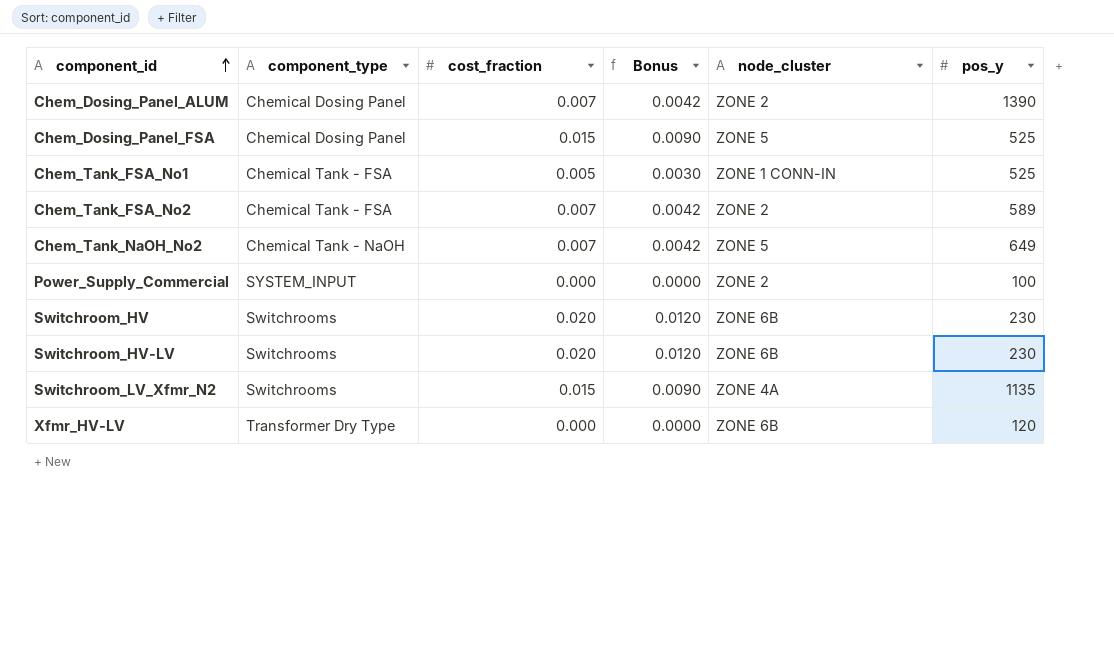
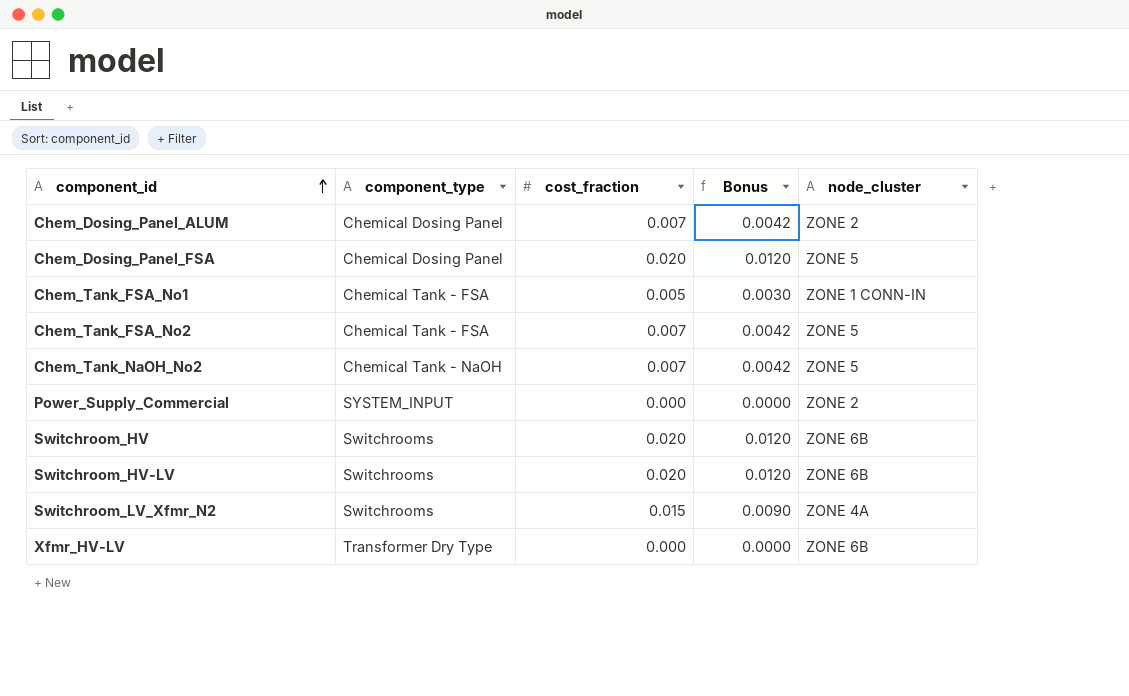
column pos_y | position: 6 -> none
Chem_Dosing_Panel_FSA | cost_fraction: 0.015 -> 0.020
Chem_Dosing_Panel_FSA | Bonus: 0.0090 -> 0.0120
Chem_Tank_FSA_No2 | node_cluster: ZONE 2 -> ZONE 5

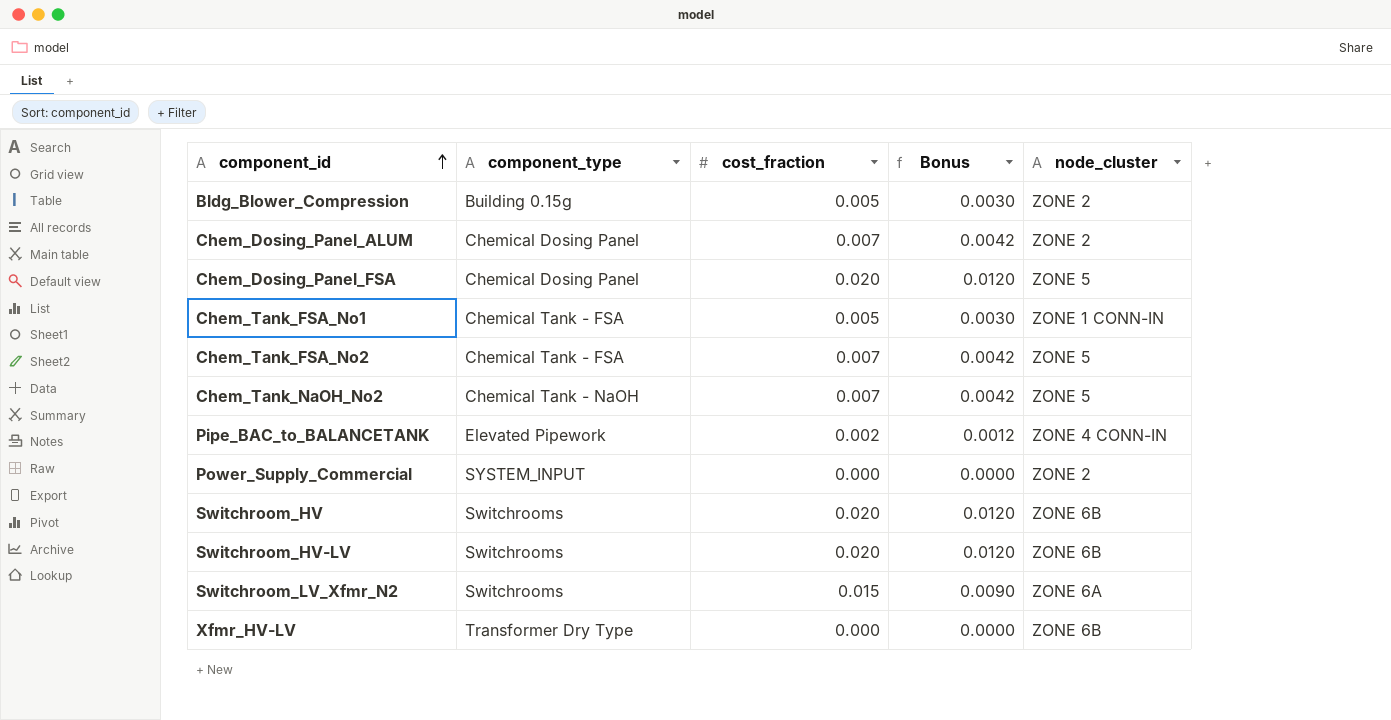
row Bldg_Blower_Compression: none -> Building 0.15g | 0.005 | 0.0030 | ZONE 2
row Pipe_BAC_to_BALANCETANK: none -> Elevated Pipework | 0.002 | 0.0012 | ZONE 4 CONN-IN
Switchroom_LV_Xfmr_N2 | node_cluster: ZONE 4A -> ZONE 6A

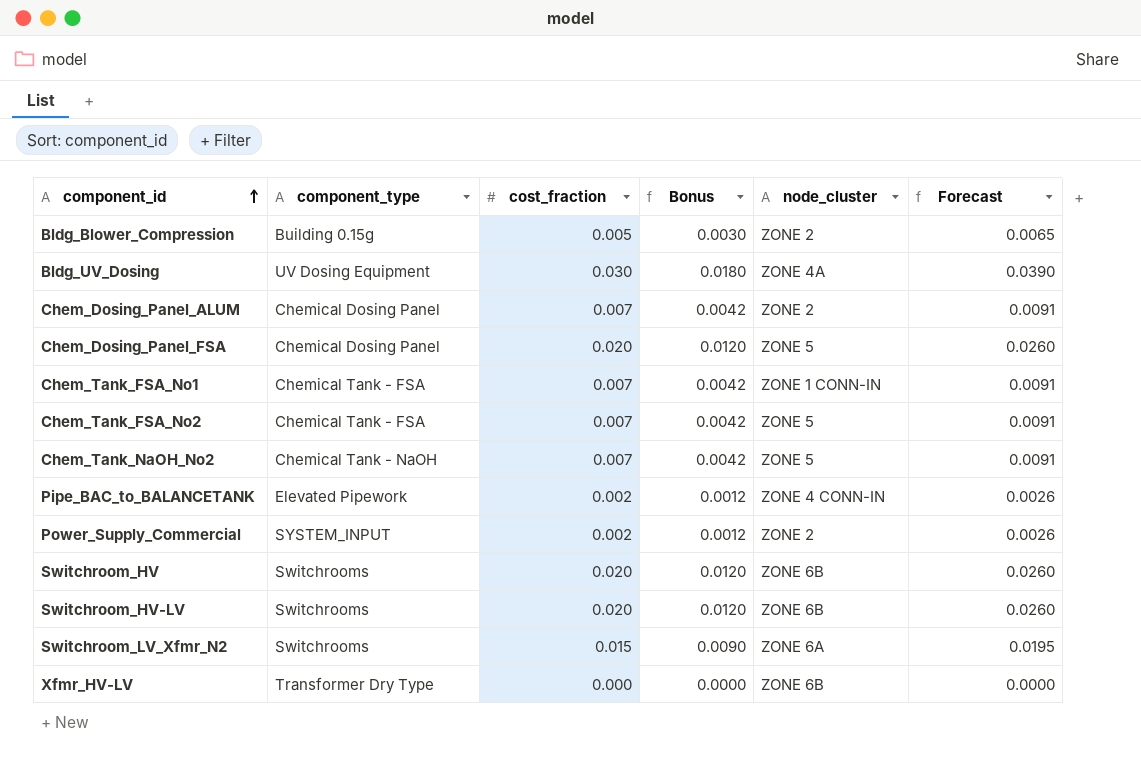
column Forecast | formula: none -> [cost_fraction] * 1.3
row Bldg_UV_Dosing: none -> UV Dosing Equipment | 0.030 | 0.0180 | ZONE 4A | 0.0390
Chem_Tank_FSA_No1 | cost_fraction: 0.005 -> 0.007
Chem_Tank_FSA_No1 | Bonus: 0.0030 -> 0.0042
Power_Supply_Commercial | cost_fraction: 0.000 -> 0.002
Power_Supply_Commercial | Bonus: 0.0000 -> 0.0012

